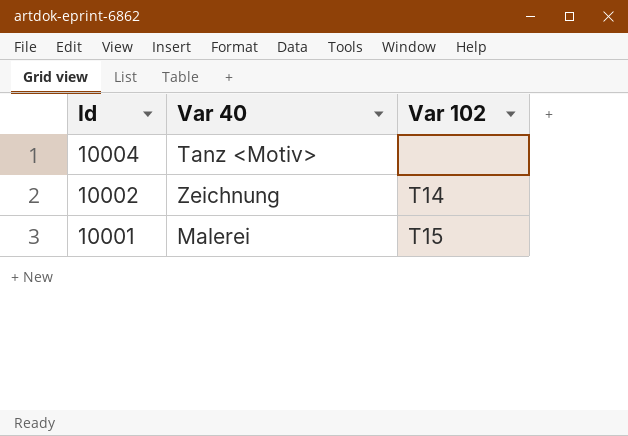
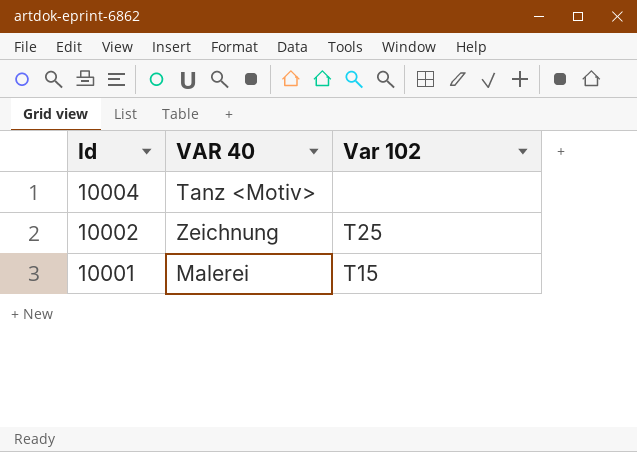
column name: Var 40 -> VAR 40
10002 | Var 102: T14 -> T25

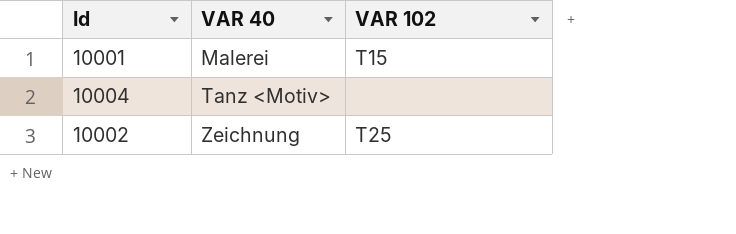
row order: Id descending -> VAR 40 ascending
column name: Var 102 -> VAR 102

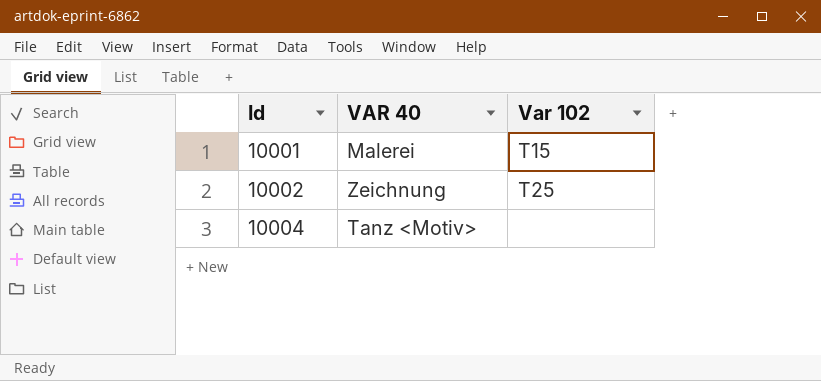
row order: VAR 40 ascending -> Id ascending
column name: VAR 102 -> Var 102

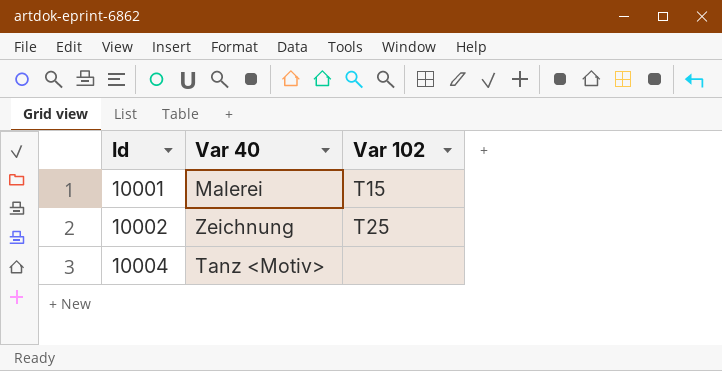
column name: VAR 40 -> Var 40

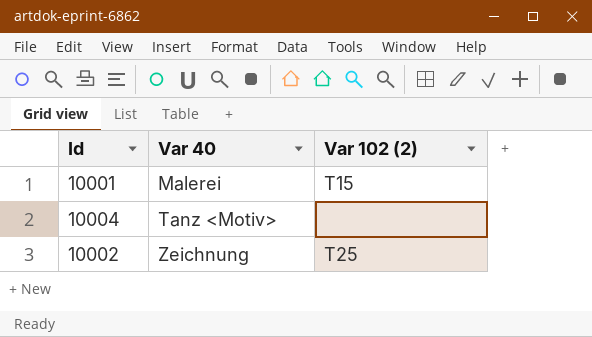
row order: Id ascending -> Var 40 ascending
column name: Var 102 -> Var 102 (2)

